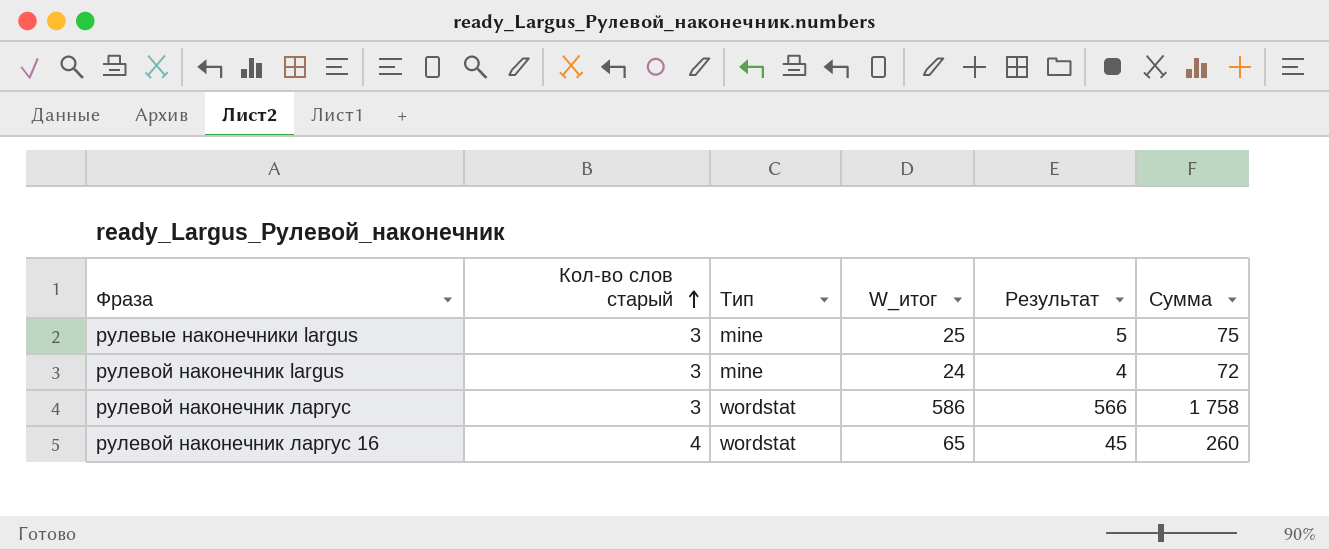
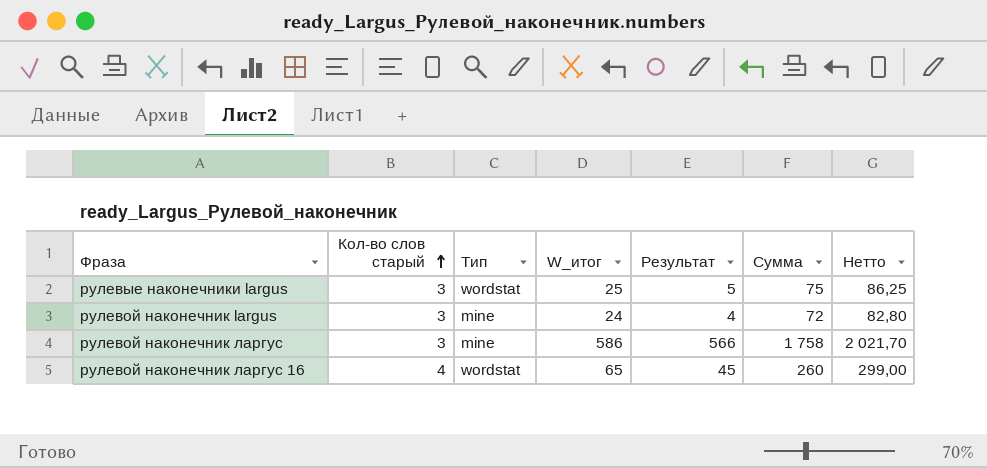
column Нетто | formula: none -> [Сумма] * 1,15
рулевые наконечники largus | Тип: mine -> wordstat
рулевой наконечник ларгус | Тип: wordstat -> mine

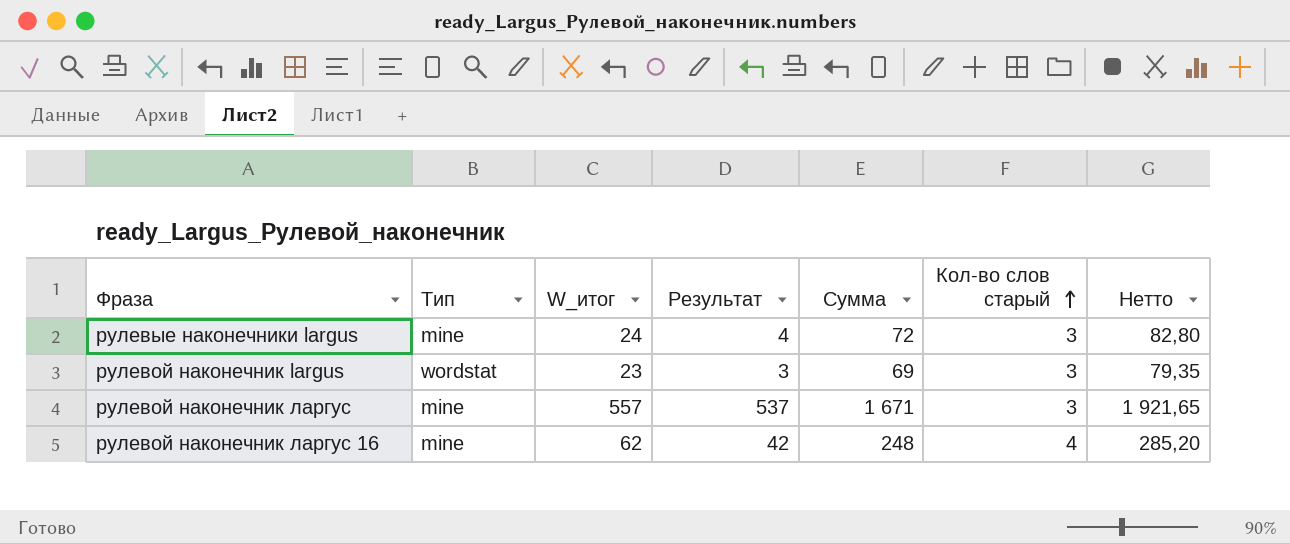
column Кол-во слов старый | position: 2 -> 6
рулевые наконечники largus | Тип: wordstat -> mine
рулевые наконечники largus | W_итог: 25 -> 24
рулевые наконечники largus | Результат: 5 -> 4
рулевые наконечники largus | Сумма: 75 -> 72
рулевые наконечники largus | Нетто: 86,25 -> 82,80
рулевой наконечник largus | Тип: mine -> wordstat
рулевой наконечник largus | W_итог: 24 -> 23
рулевой наконечник largus | Результат: 4 -> 3
рулевой наконечник largus | Сумма: 72 -> 69
рулевой наконечник largus | Нетто: 82,80 -> 79,35
рулевой наконечник ларгус | W_итог: 586 -> 557
рулевой наконечник ларгус | Результат: 566 -> 537
рулевой наконечник ларгус | Сумма: 1 758 -> 1 671
рулевой наконечник ларгус | Нетто: 2 021,70 -> 1 921,65
рулевой наконечник ларгус 16 | Тип: wordstat -> mine
рулевой наконечник ларгус 16 | W_итог: 65 -> 62
рулевой наконечник ларгус 16 | Результат: 45 -> 42
рулевой наконечник ларгус 16 | Сумма: 260 -> 248
рулевой наконечник ларгус 16 | Нетто: 299,00 -> 285,20

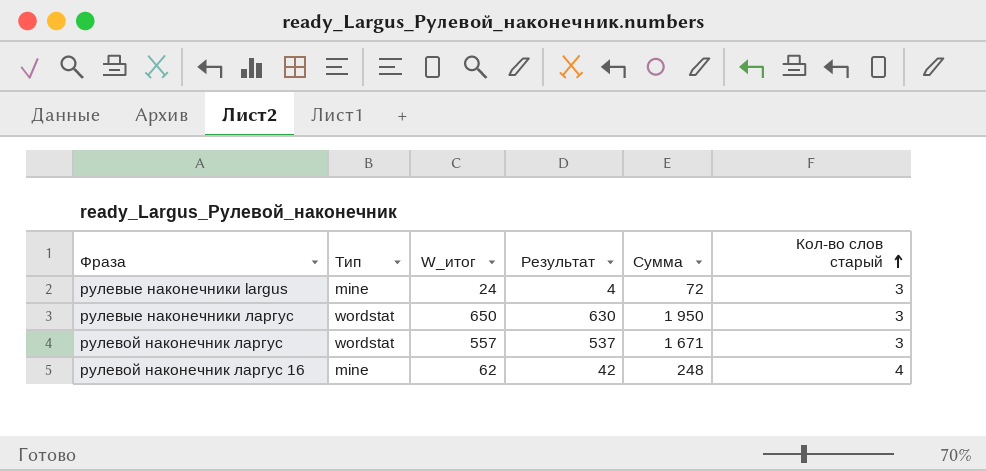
column Нетто | formula: [Сумма] * 1,15 -> none
row рулевой наконечник largus: wordstat | 23 | 3 | 69 | 3 | 79,35 -> none
row рулевые наконечники ларгус: none -> wordstat | 650 | 630 | 1 950 | 3
рулевой наконечник ларгус | Тип: mine -> wordstat

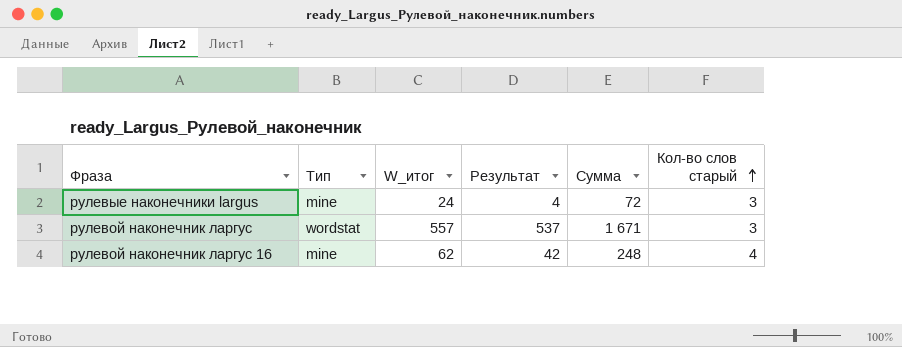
row рулевые наконечники ларгус: wordstat | 650 | 630 | 1 950 | 3 -> none

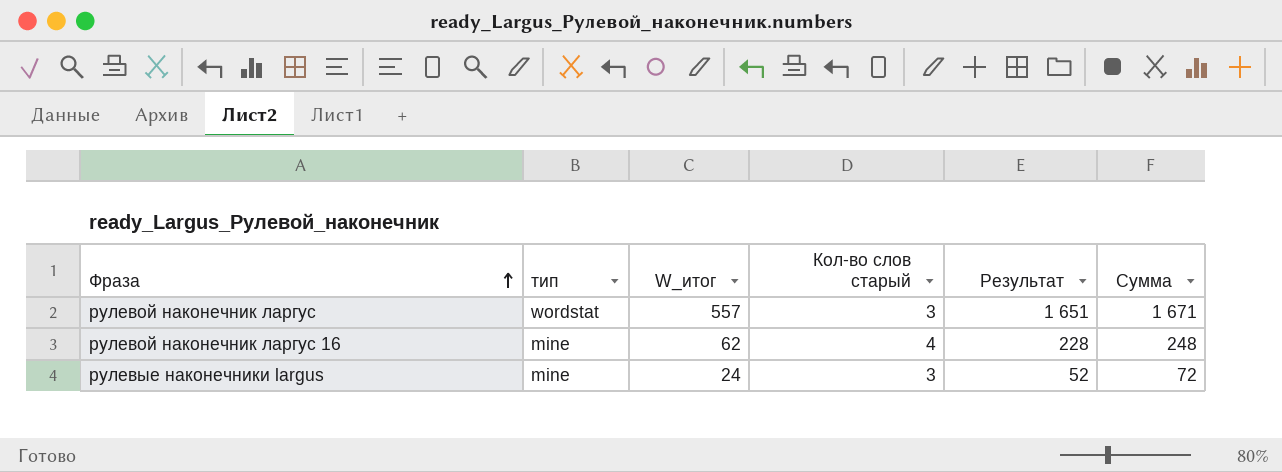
row order: Кол-во слов старый ascending -> Фраза ascending
column name: Тип -> тип
column Кол-во слов старый | position: 6 -> 4
column Результат | formula: [W_итог] - 20 -> [Сумма] - 20

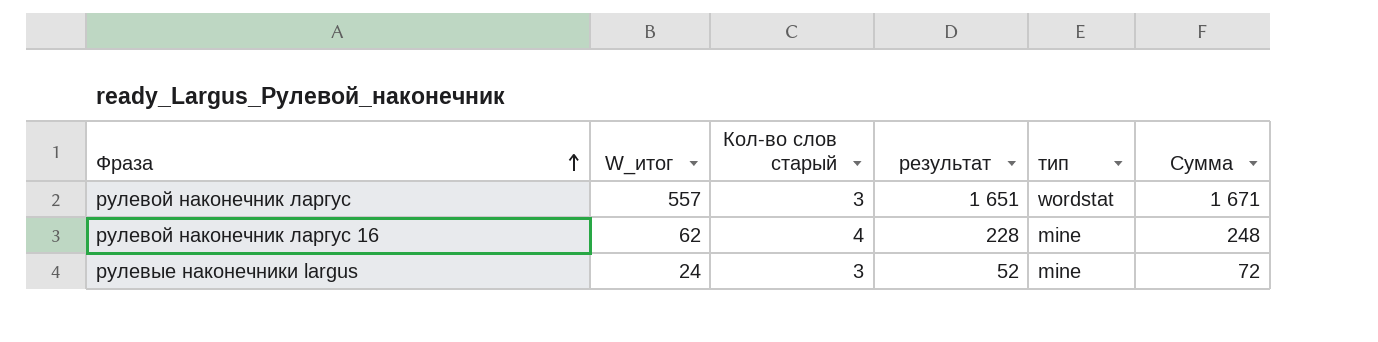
column name: Результат -> результат
column тип | position: 2 -> 5

